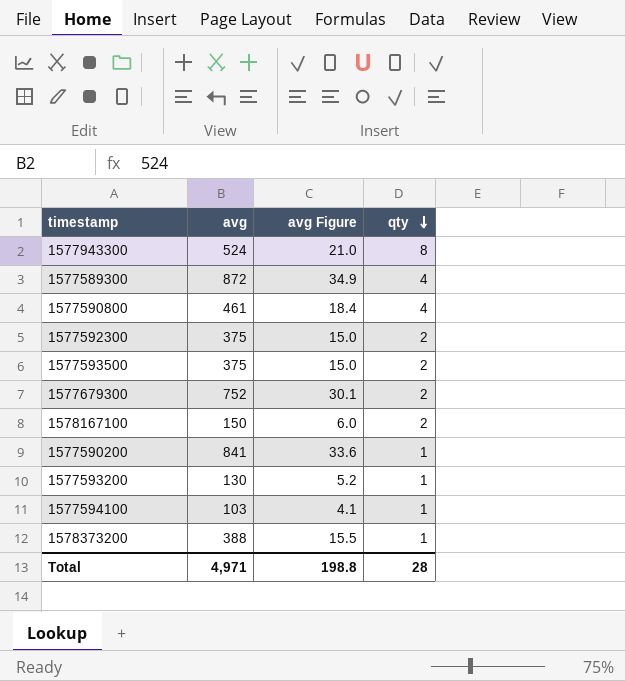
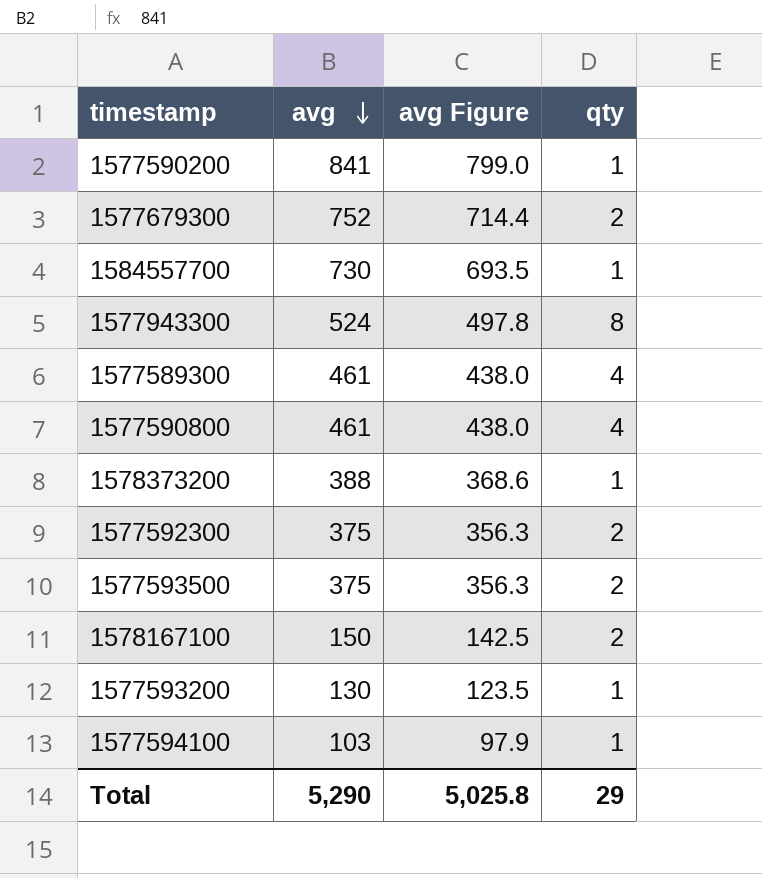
row order: qty descending -> avg descending
column avg Figure | formula: [avg] * 0.04 -> [avg] * 0.95
row 1584557700: none -> 730 | 693.5 | 1
1577589300 | avg: 872 -> 461
Total | avg: 4,971 -> 5,290
Total | avg Figure: 198.8 -> 5,025.8
Total | qty: 28 -> 29

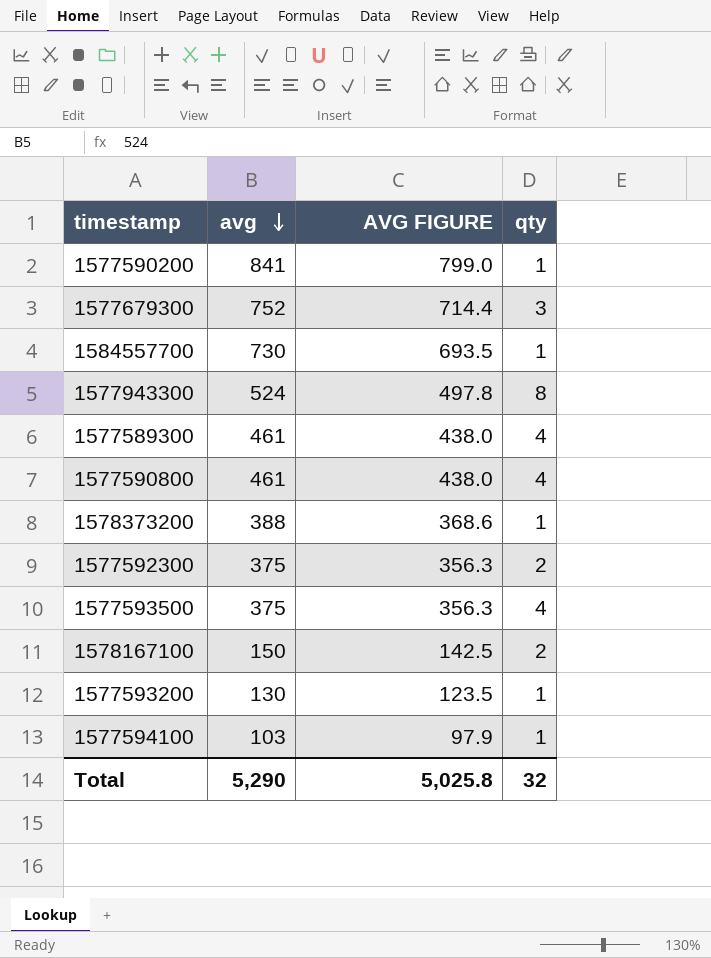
column name: avg Figure -> AVG FIGURE
1577679300 | qty: 2 -> 3
1577593500 | qty: 2 -> 4
Total | qty: 29 -> 32

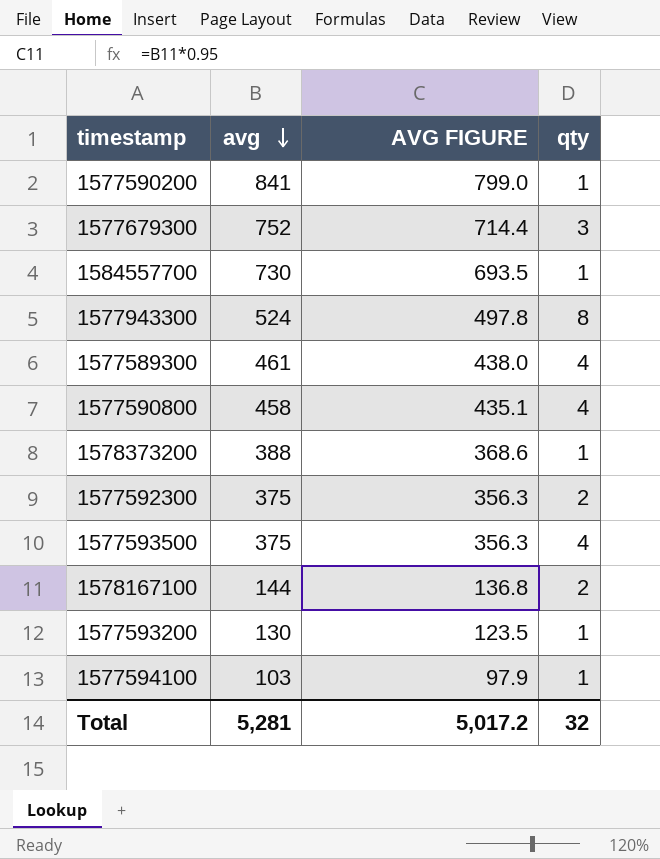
1577590800 | avg: 461 -> 458
1577590800 | AVG FIGURE: 438.0 -> 435.1
1578167100 | avg: 150 -> 144
1578167100 | AVG FIGURE: 142.5 -> 136.8
Total | avg: 5,290 -> 5,281
Total | AVG FIGURE: 5,025.8 -> 5,017.2

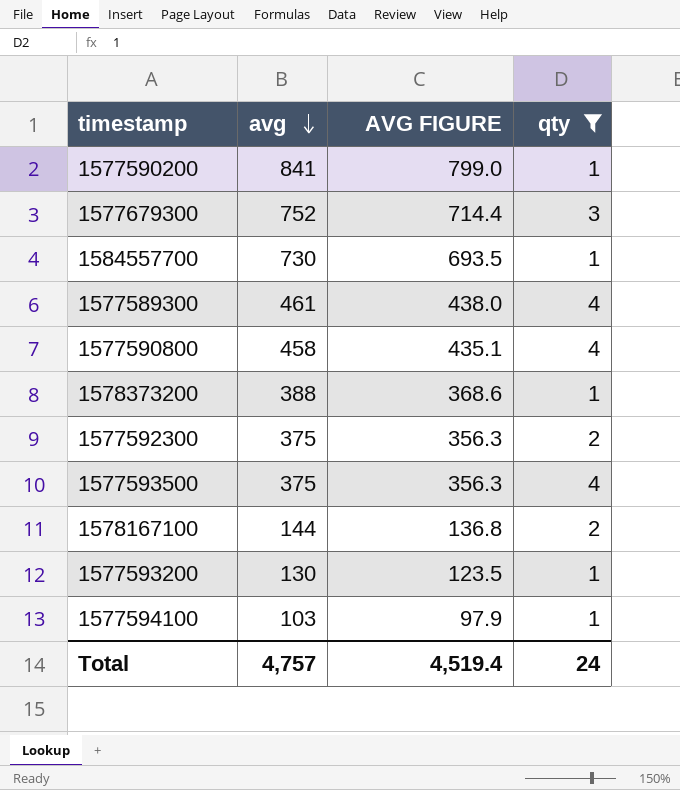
filter: none -> qty != 8
Total | avg: 5,281 -> 4,757
Total | AVG FIGURE: 5,017.2 -> 4,519.4
Total | qty: 32 -> 24

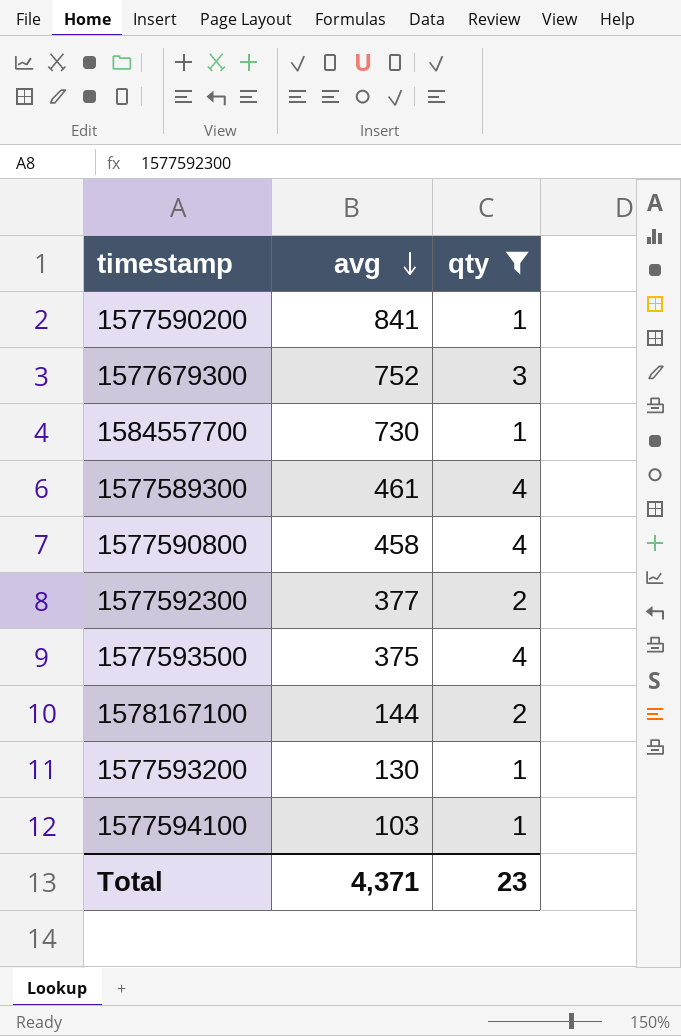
column AVG FIGURE | formula: [avg] * 0.95 -> none
row 1578373200: 388 | 368.6 | 1 -> none
1577592300 | avg: 375 -> 377
Total | avg: 4,757 -> 4,371
Total | qty: 24 -> 23

